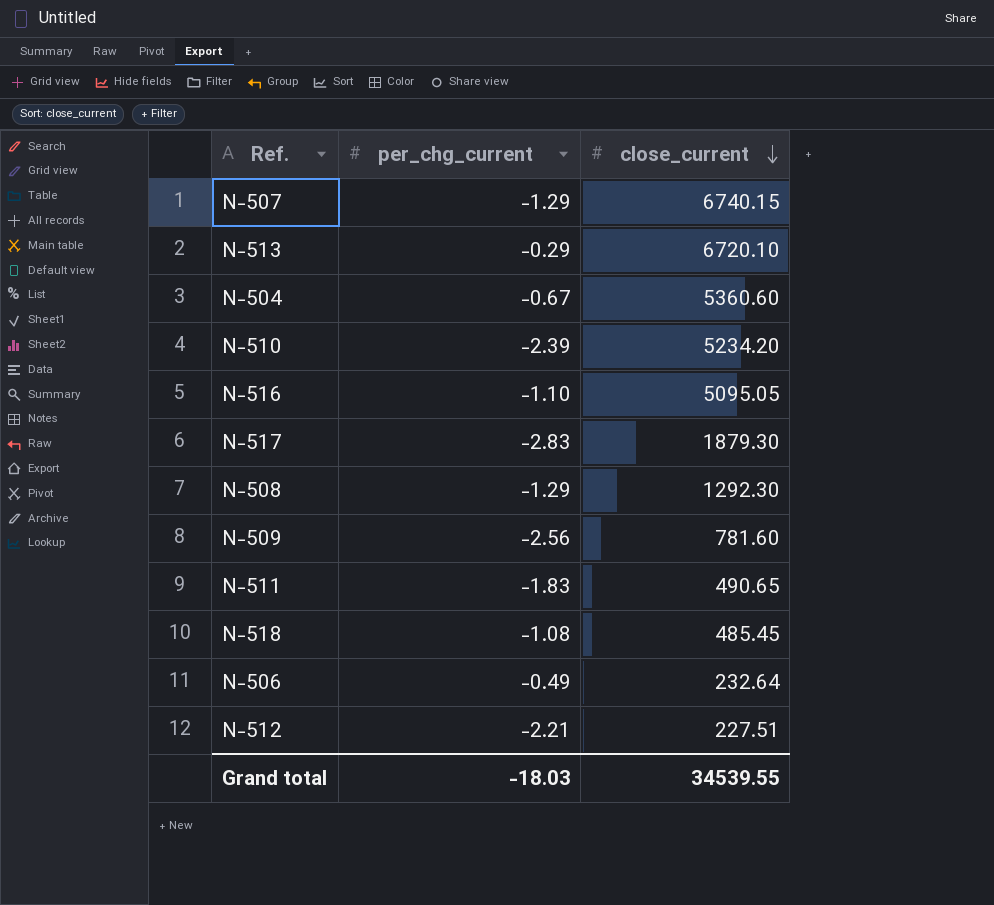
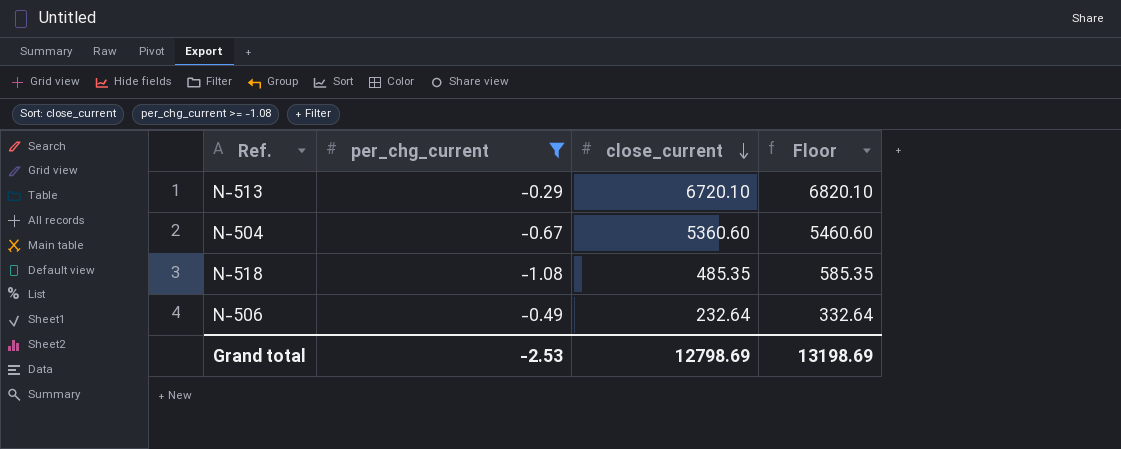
filter: none -> per_chg_current >= -1.08
column Floor | formula: none -> [close_current] + 100
N-518 | close_current: 485.45 -> 485.35
Grand total | per_chg_current: -18.03 -> -2.53
Grand total | close_current: 34539.55 -> 12798.69

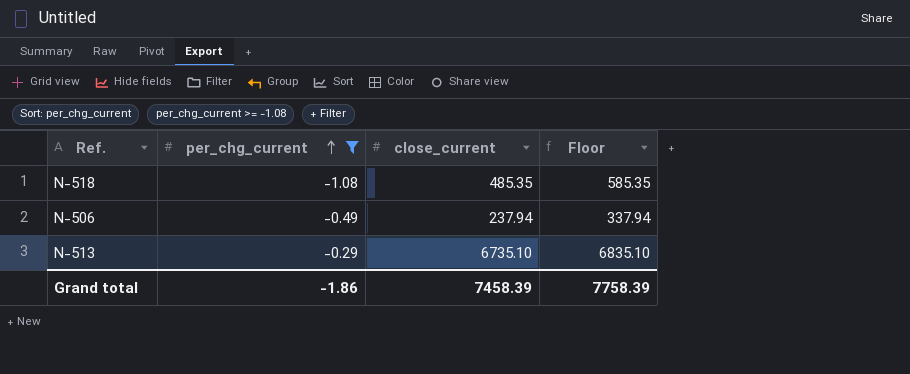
row order: close_current descending -> per_chg_current ascending
row N-504: -0.67 | 5360.60 | 5460.60 -> none
N-506 | close_current: 232.64 -> 237.94
N-506 | Floor: 332.64 -> 337.94
N-513 | close_current: 6720.10 -> 6735.10
N-513 | Floor: 6820.10 -> 6835.10
Grand total | per_chg_current: -2.53 -> -1.86
Grand total | close_current: 12798.69 -> 7458.39
Grand total | Floor: 13198.69 -> 7758.39

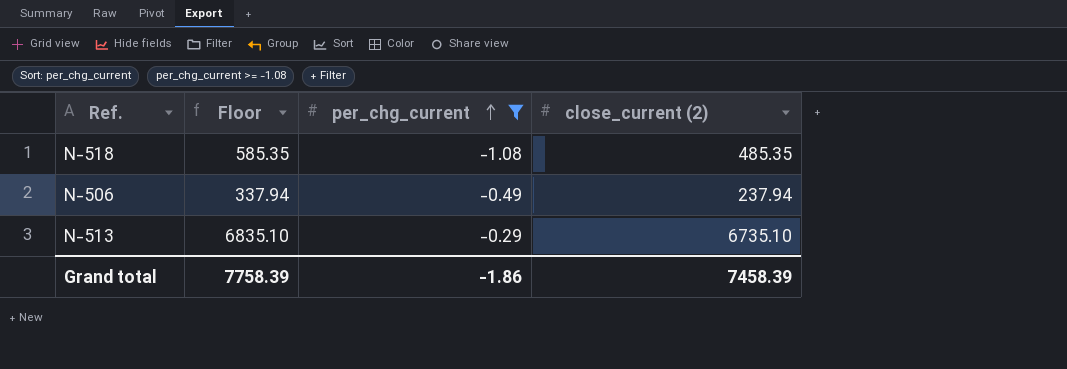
column Floor | position: 4 -> 2
column name: close_current -> close_current (2)

